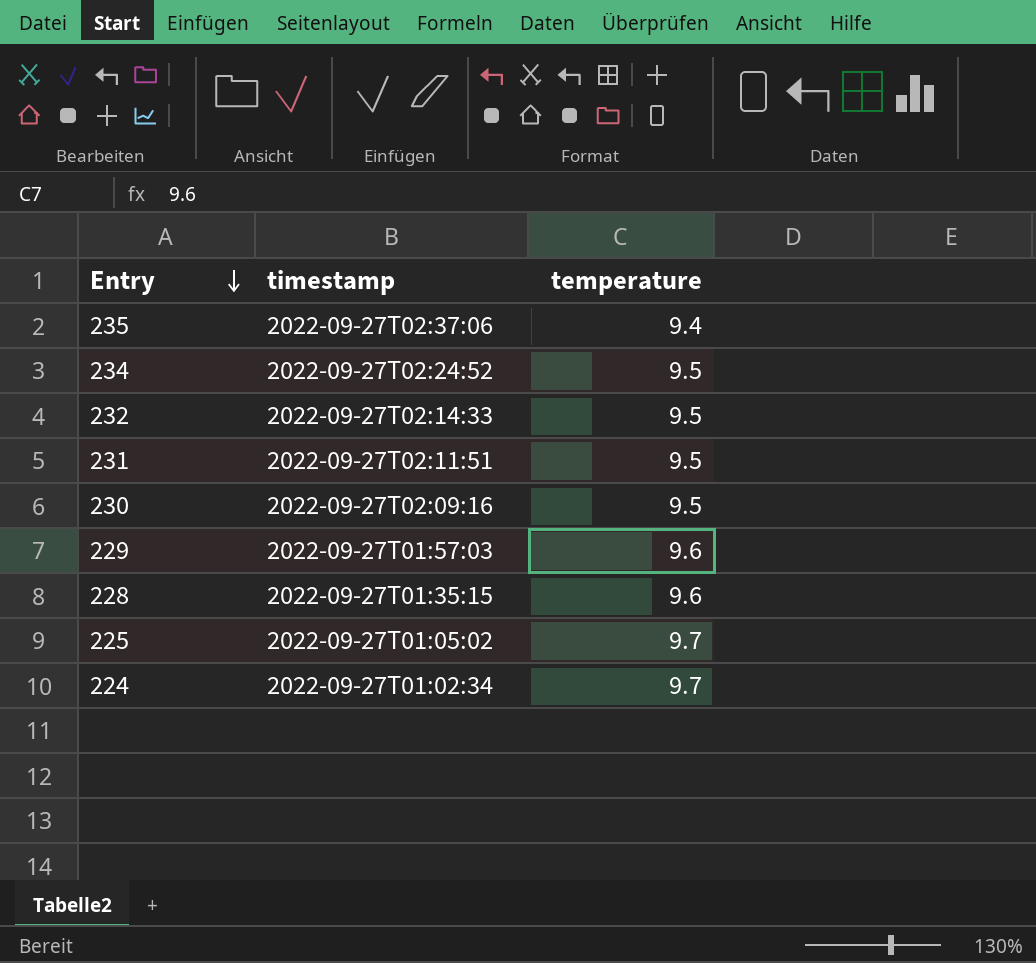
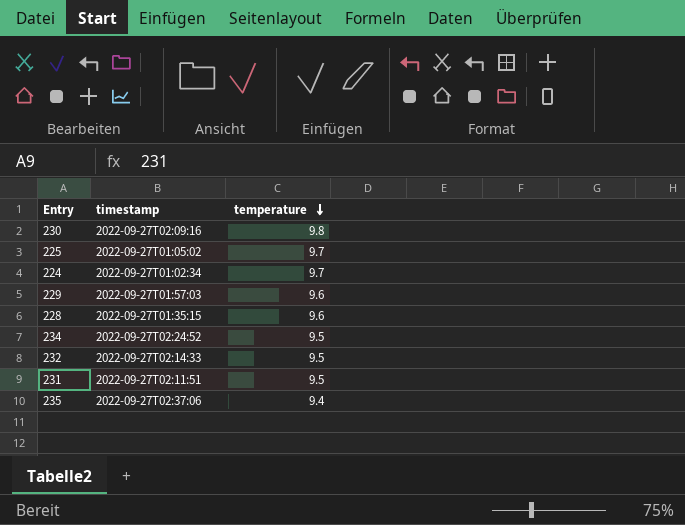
row order: Entry descending -> temperature descending
230 | temperature: 9.5 -> 9.8

